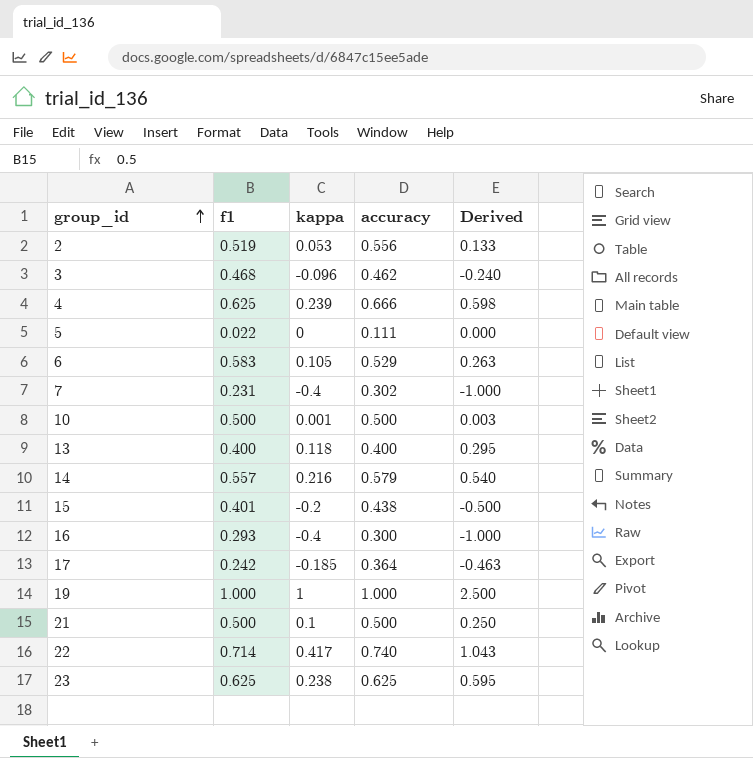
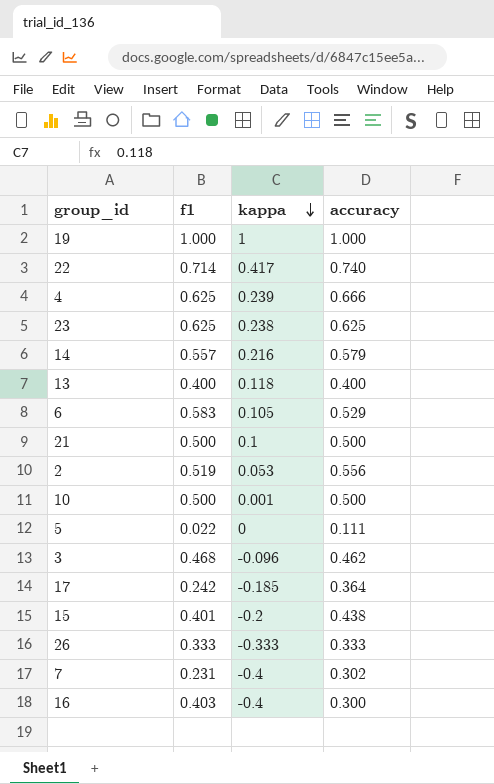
row order: group_id ascending -> kappa descending
column Derived | formula: [kappa] * 2.5 -> none
row 26: none -> 0.333 | -0.333 | 0.333
16 | f1: 0.293 -> 0.403

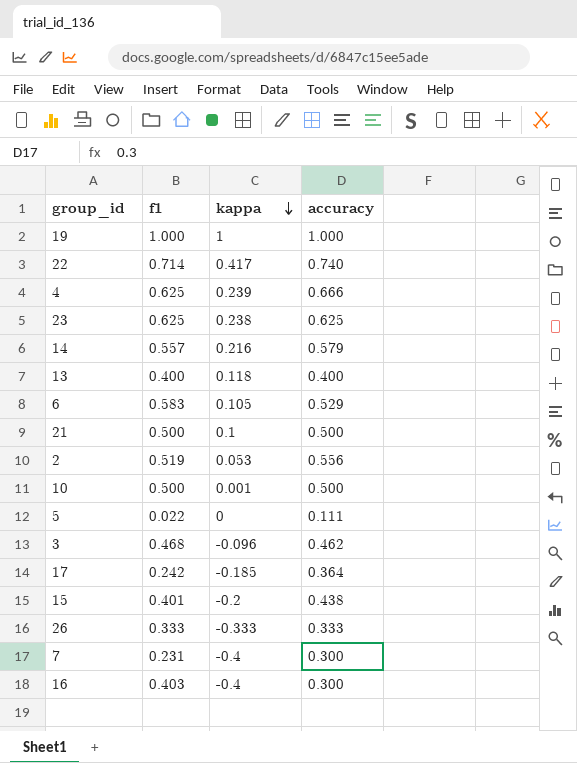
7 | accuracy: 0.302 -> 0.300

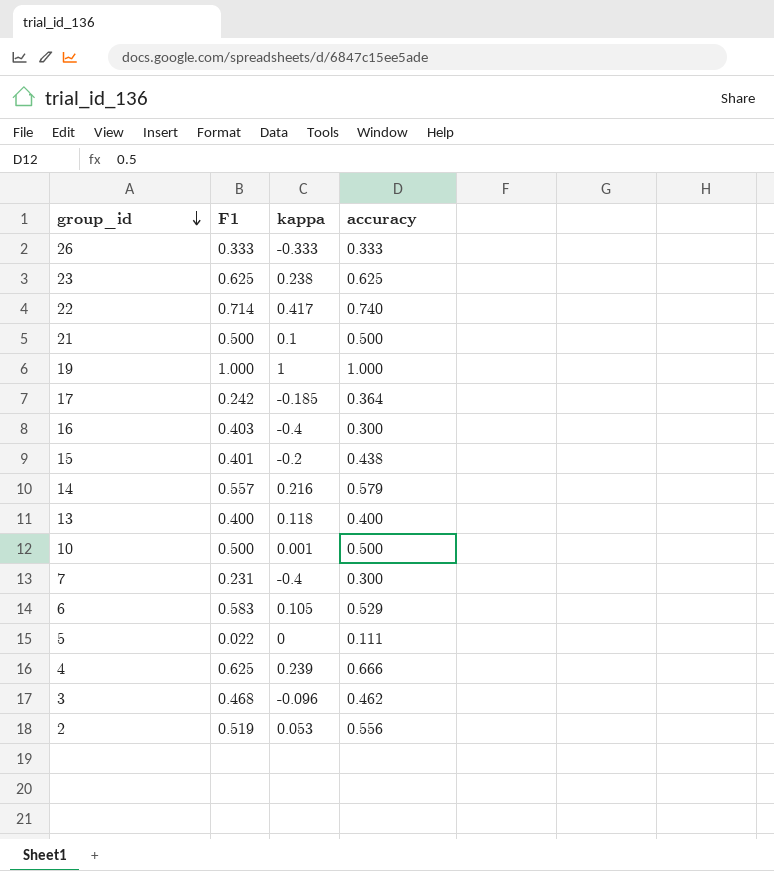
row order: kappa descending -> group_id descending
column name: f1 -> F1

